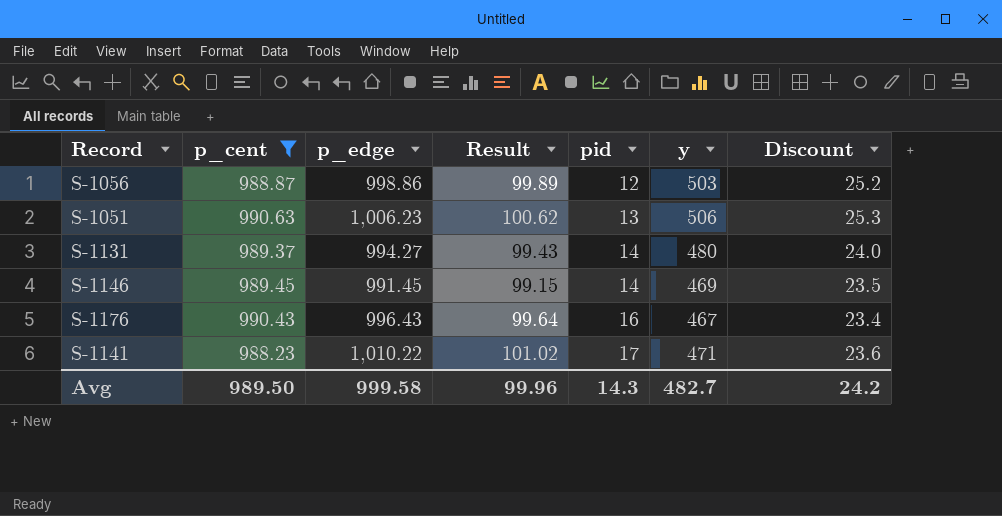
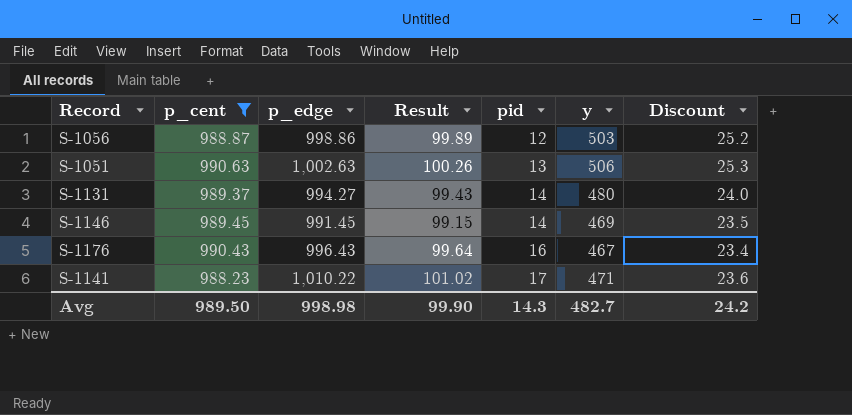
S-1051 | p_edge: 1,006.23 -> 1,002.63
S-1051 | Result: 100.62 -> 100.26
Avg | p_edge: 999.58 -> 998.98
Avg | Result: 99.96 -> 99.90

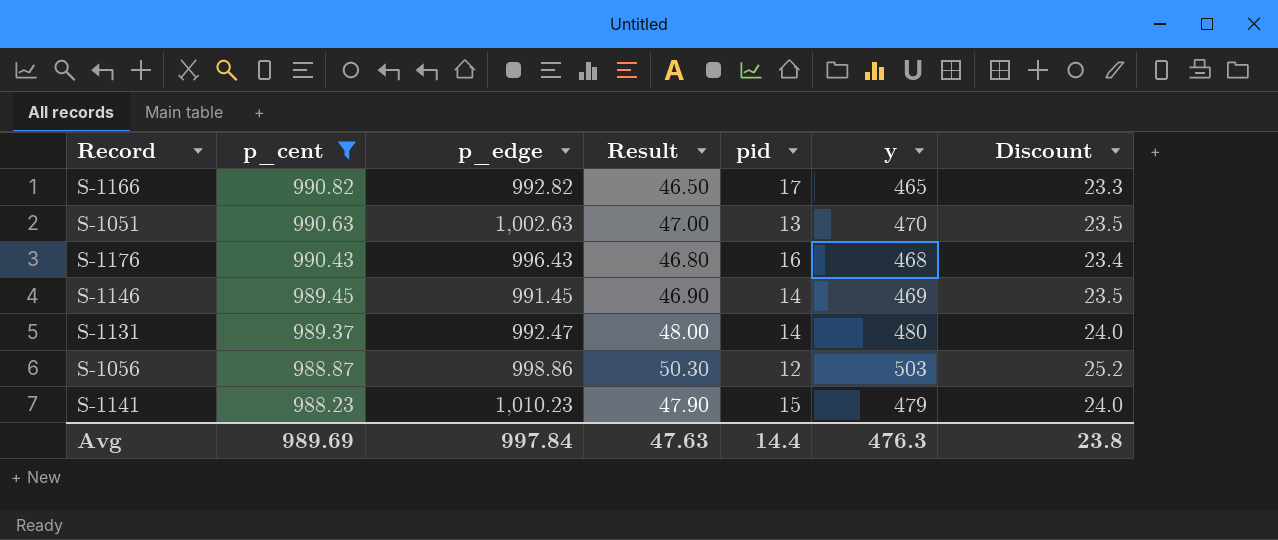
row order: pid ascending -> p_cent descending
column Result | formula: [p_edge] * 0.1 -> [y] * 0.1
row S-1166: none -> 990.82 | 992.82 | 46.50 | 17 | 465 | 23.3
S-1051 | y: 506 -> 470
S-1051 | Discount: 25.3 -> 23.5
S-1176 | y: 467 -> 468
S-1131 | p_edge: 994.27 -> 992.47
S-1141 | p_edge: 1,010.22 -> 1,010.23
S-1141 | pid: 17 -> 15
S-1141 | y: 471 -> 479
S-1141 | Discount: 23.6 -> 24.0
Avg | p_cent: 989.50 -> 989.69
Avg | p_edge: 998.98 -> 997.84
Avg | Result: 99.90 -> 47.63
Avg | pid: 14.3 -> 14.4
Avg | y: 482.7 -> 476.3
Avg | Discount: 24.2 -> 23.8

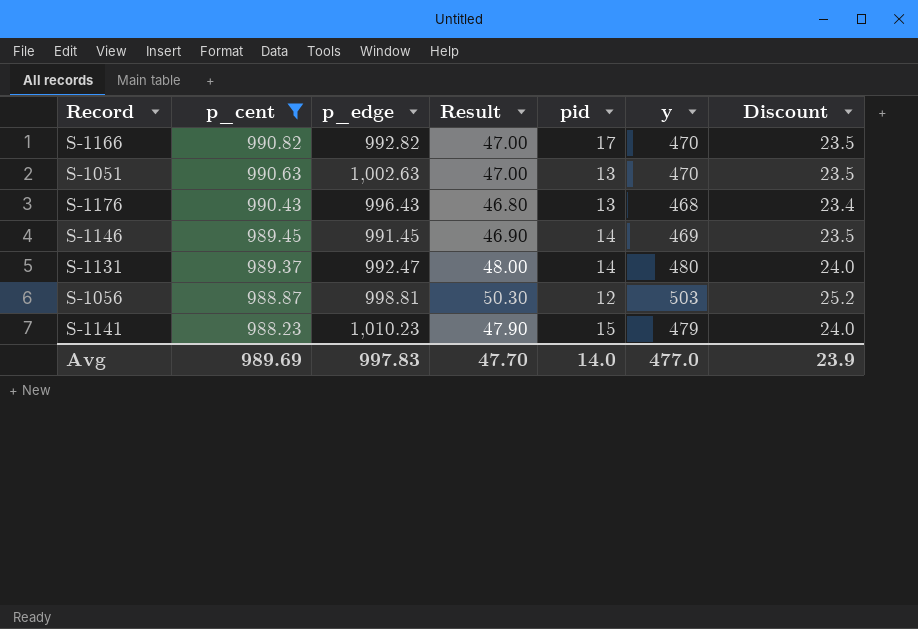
S-1166 | Result: 46.50 -> 47.00
S-1166 | y: 465 -> 470
S-1166 | Discount: 23.3 -> 23.5
S-1176 | pid: 16 -> 13
S-1056 | p_edge: 998.86 -> 998.81
Avg | p_edge: 997.84 -> 997.83
Avg | Result: 47.63 -> 47.70
Avg | pid: 14.4 -> 14.0
Avg | y: 476.3 -> 477.0
Avg | Discount: 23.8 -> 23.9

